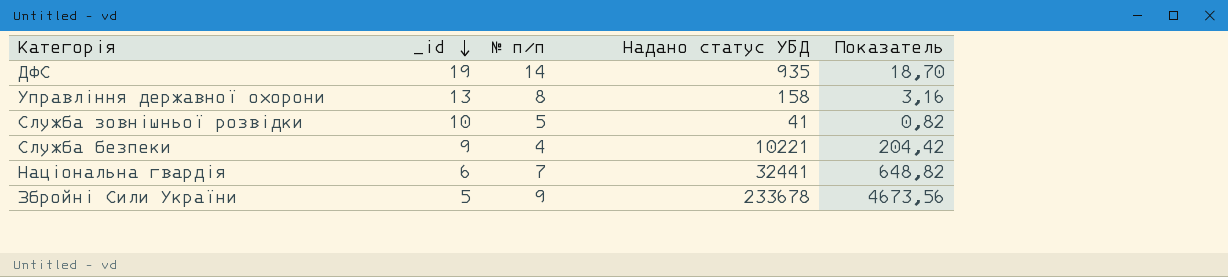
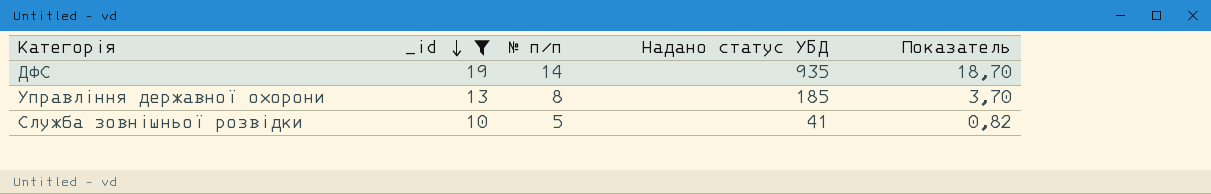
filter: none -> _id >= 10
Управління державної охорони | Надано статус УБД: 158 -> 185
Управління державної охорони | Показатель: 3,16 -> 3,70

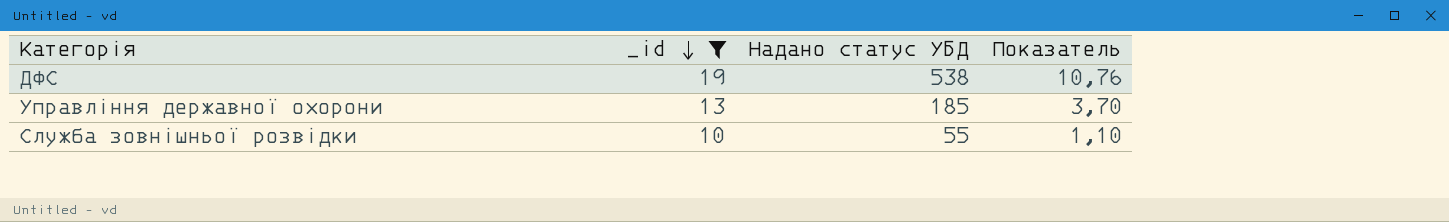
column № п/п | position: 3 -> none
ДФС | Надано статус УБД: 935 -> 538
ДФС | Показатель: 18,70 -> 10,76
Служба зовнішньої розвідки | Надано статус УБД: 41 -> 55
Служба зовнішньої розвідки | Показатель: 0,82 -> 1,10

